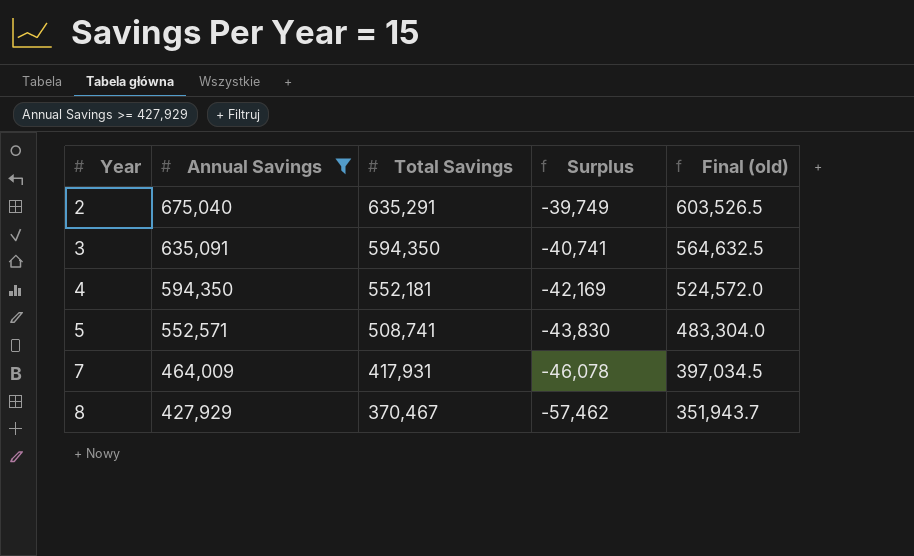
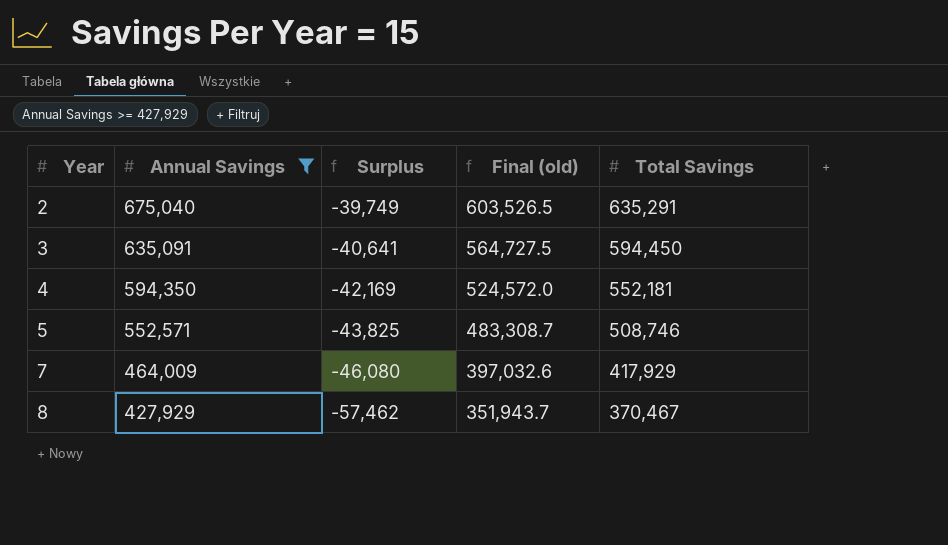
column Total Savings | position: 3 -> 5
3 | Surplus: -40,741 -> -40,641
3 | Final (old): 564,632.5 -> 564,727.5
3 | Total Savings: 594,350 -> 594,450
5 | Surplus: -43,830 -> -43,825
5 | Final (old): 483,304.0 -> 483,308.7
5 | Total Savings: 508,741 -> 508,746
7 | Surplus: -46,078 -> -46,080
7 | Final (old): 397,034.5 -> 397,032.6
7 | Total Savings: 417,931 -> 417,929

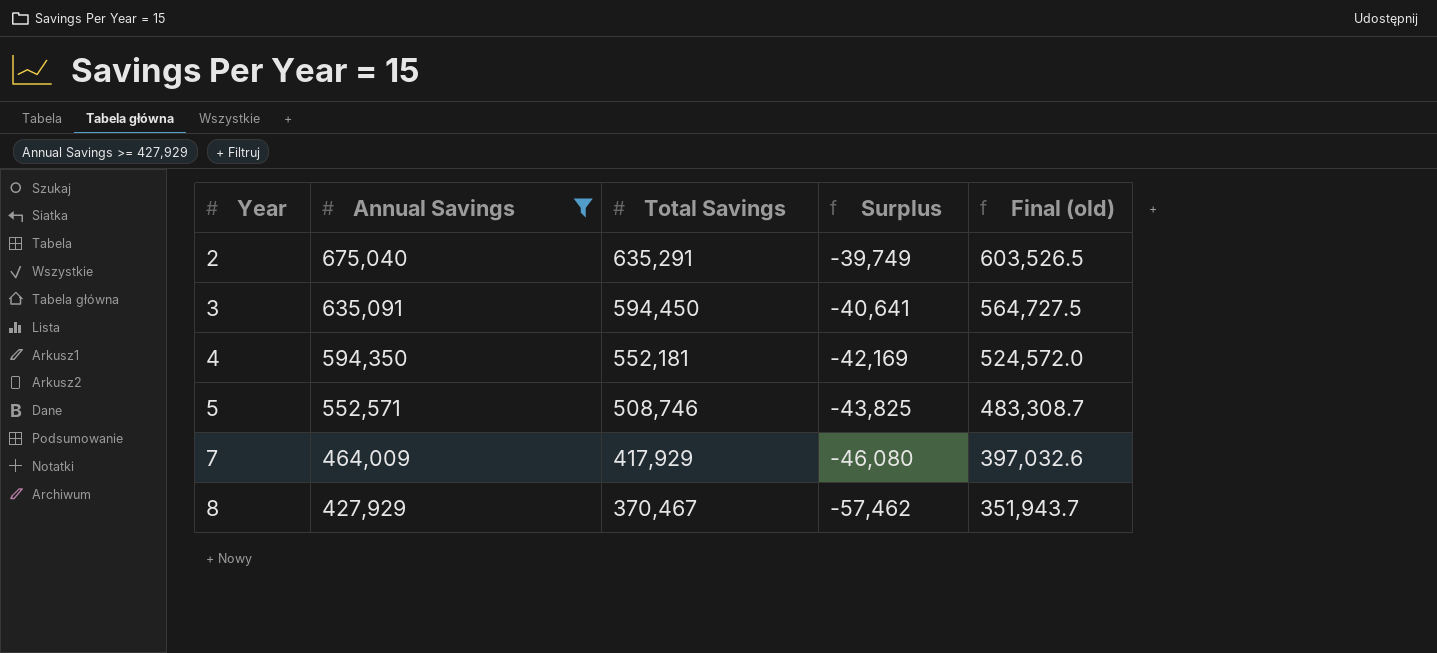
column Total Savings | position: 5 -> 3

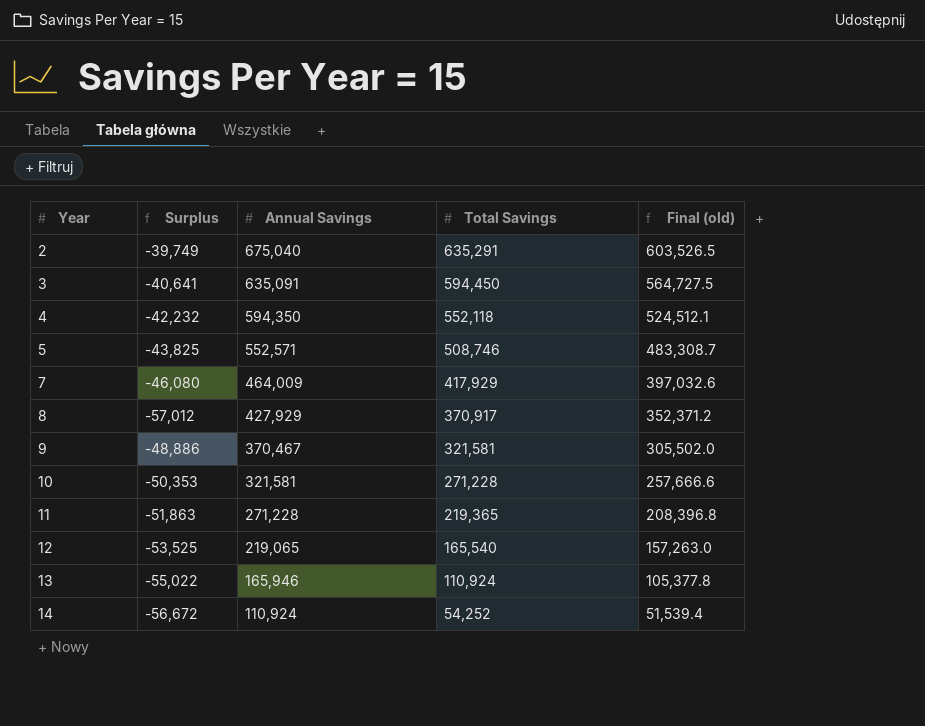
filter: Annual Savings >= 427,929 -> none
column Surplus | position: 4 -> 2
4 | Surplus: -42,169 -> -42,232
4 | Total Savings: 552,181 -> 552,118
4 | Final (old): 524,572.0 -> 524,512.1
8 | Surplus: -57,462 -> -57,012
8 | Total Savings: 370,467 -> 370,917
8 | Final (old): 351,943.7 -> 352,371.2

